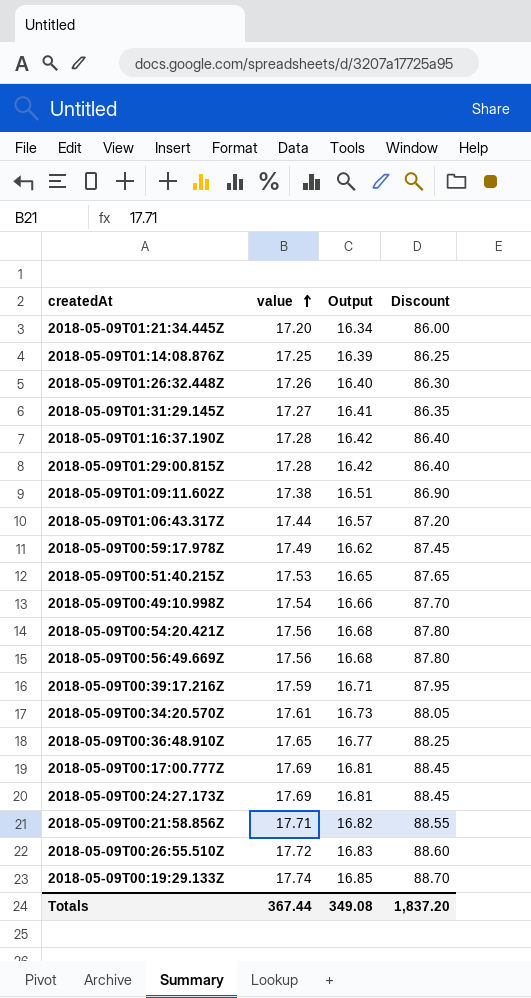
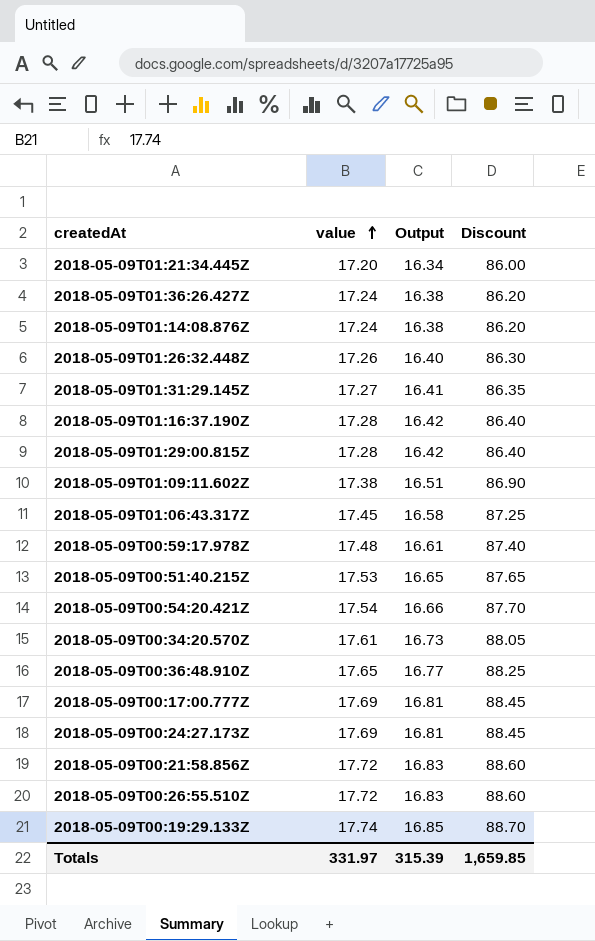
row 2018-05-09T00:49:10.998Z: 17.54 | 16.66 | 87.70 -> none
row 2018-05-09T00:56:49.669Z: 17.56 | 16.68 | 87.80 -> none
row 2018-05-09T00:39:17.216Z: 17.59 | 16.71 | 87.95 -> none
row 2018-05-09T01:36:26.427Z: none -> 17.24 | 16.38 | 86.20
2018-05-09T01:14:08.876Z | value: 17.25 -> 17.24
2018-05-09T01:14:08.876Z | Output: 16.39 -> 16.38
2018-05-09T01:14:08.876Z | Discount: 86.25 -> 86.20
2018-05-09T01:06:43.317Z | value: 17.44 -> 17.45
2018-05-09T01:06:43.317Z | Output: 16.57 -> 16.58
2018-05-09T01:06:43.317Z | Discount: 87.20 -> 87.25
2018-05-09T00:59:17.978Z | value: 17.49 -> 17.48
2018-05-09T00:59:17.978Z | Output: 16.62 -> 16.61
2018-05-09T00:59:17.978Z | Discount: 87.45 -> 87.40
2018-05-09T00:54:20.421Z | value: 17.56 -> 17.54
2018-05-09T00:54:20.421Z | Output: 16.68 -> 16.66
2018-05-09T00:54:20.421Z | Discount: 87.80 -> 87.70
2018-05-09T00:21:58.856Z | value: 17.71 -> 17.72
2018-05-09T00:21:58.856Z | Output: 16.82 -> 16.83
2018-05-09T00:21:58.856Z | Discount: 88.55 -> 88.60
Totals | value: 367.44 -> 331.97
Totals | Output: 349.08 -> 315.39
Totals | Discount: 1,837.20 -> 1,659.85

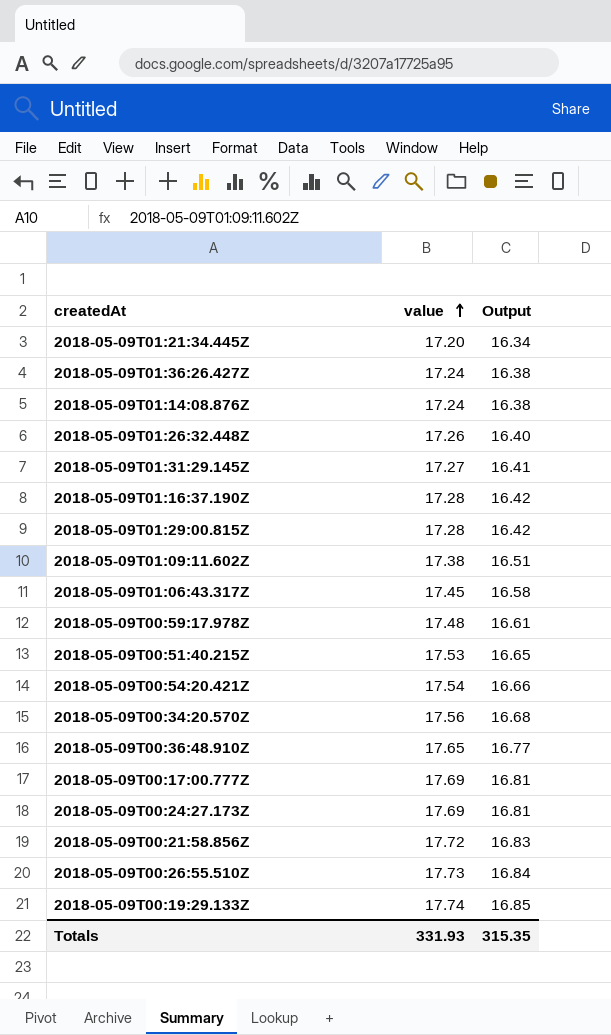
column Discount | formula: [value] * 5 -> none
2018-05-09T00:34:20.570Z | value: 17.61 -> 17.56
2018-05-09T00:34:20.570Z | Output: 16.73 -> 16.68
2018-05-09T00:26:55.510Z | value: 17.72 -> 17.73
2018-05-09T00:26:55.510Z | Output: 16.83 -> 16.84
Totals | value: 331.97 -> 331.93
Totals | Output: 315.39 -> 315.35

